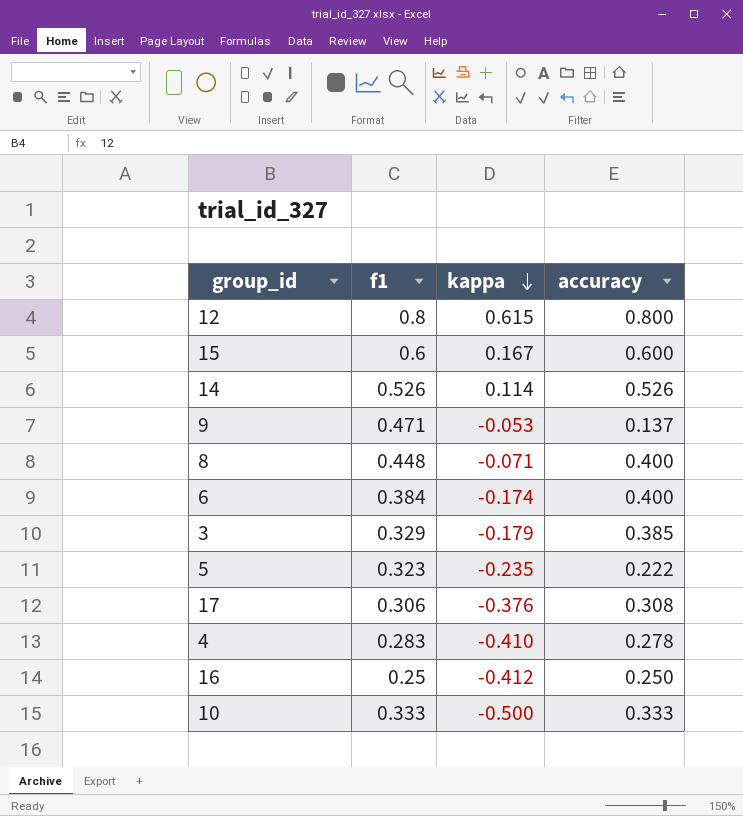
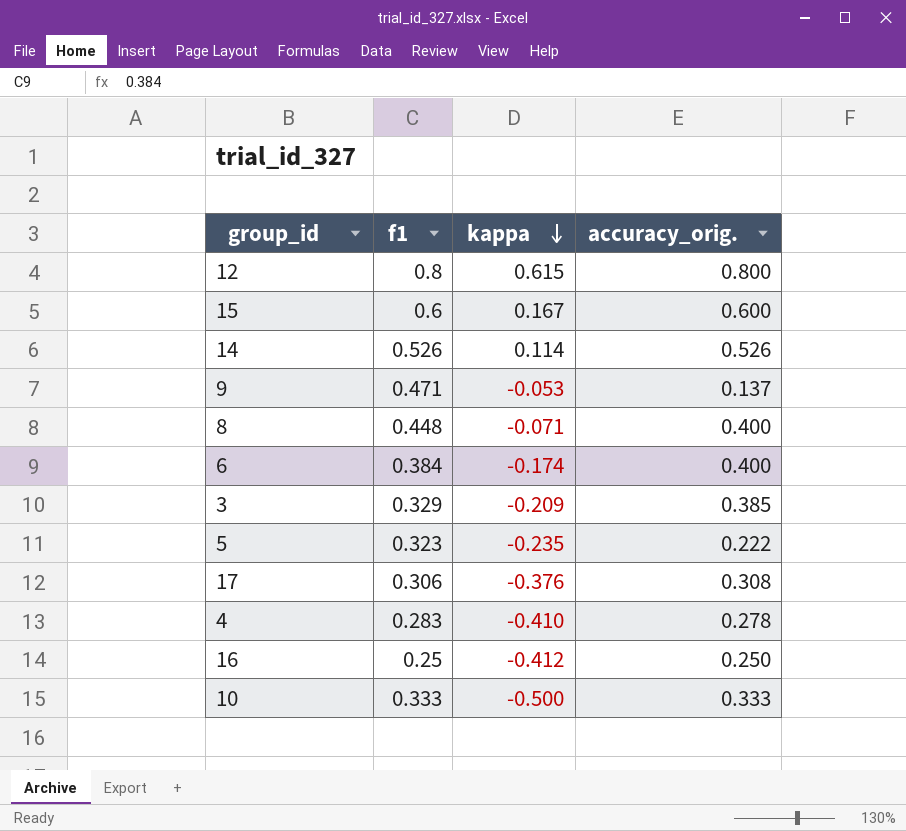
column name: accuracy -> accuracy_orig.
3 | kappa: -0.179 -> -0.209

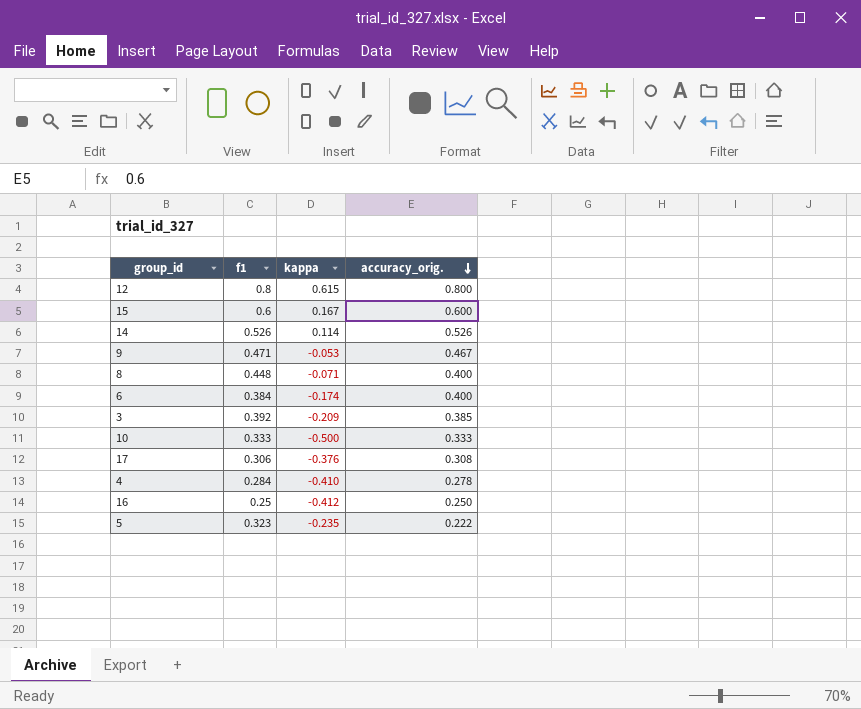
row order: kappa descending -> accuracy_orig. descending
9 | accuracy_orig.: 0.137 -> 0.467
3 | f1: 0.329 -> 0.392
4 | f1: 0.283 -> 0.284

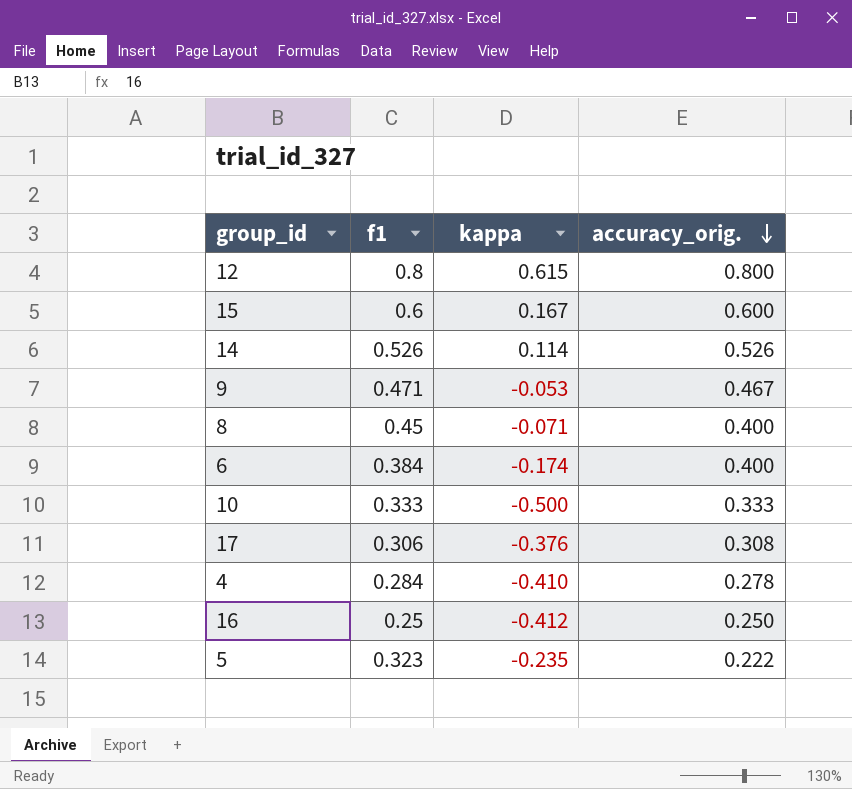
row 3: 0.392 | -0.209 | 0.385 -> none
8 | f1: 0.448 -> 0.45

